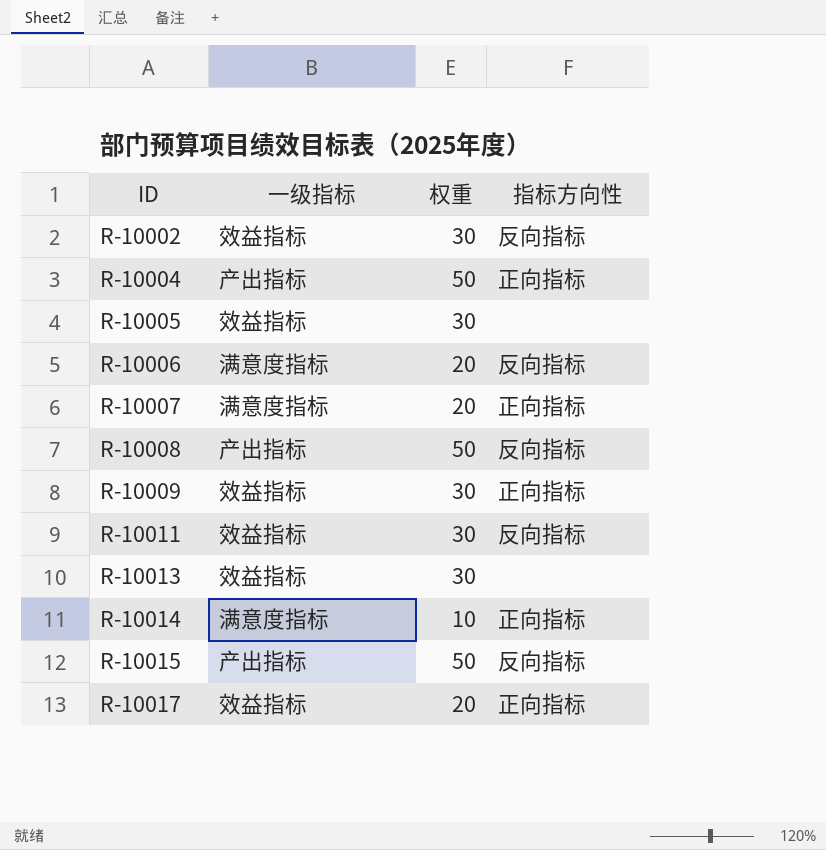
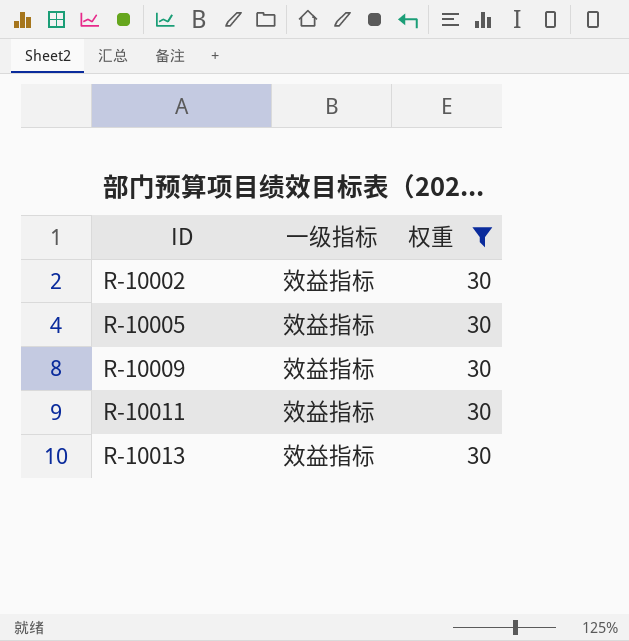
filter: none -> 权重 = 30
column 指标方向性 | position: 4 -> none

